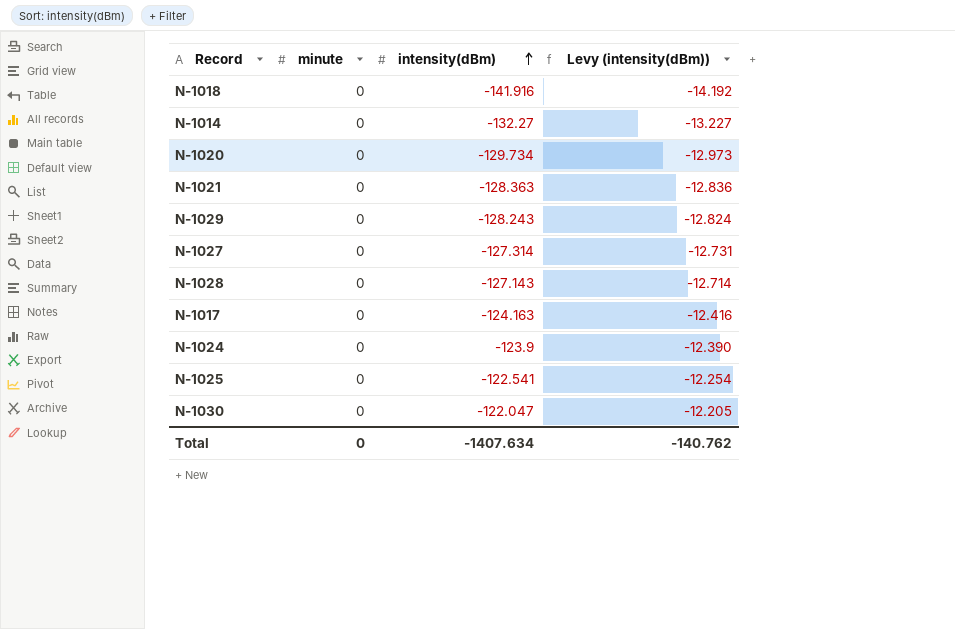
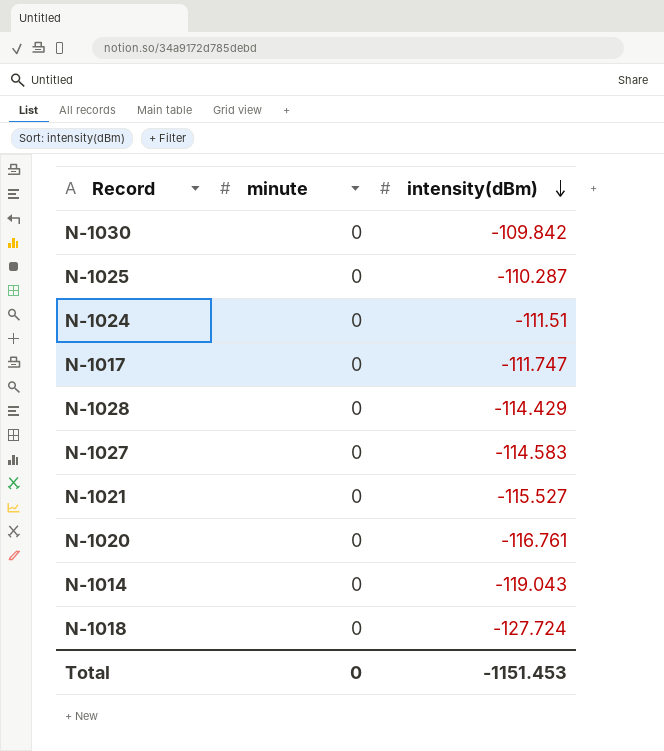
row order: intensity(dBm) ascending -> intensity(dBm) descending
column Levy (intensity(dBm)) | formula: [intensity(dBm)] * 0.1 -> none
row N-1029: 0 | -128.243 | -12.824 -> none
N-1030 | intensity(dBm): -122.047 -> -109.842
N-1025 | intensity(dBm): -122.541 -> -110.287
N-1024 | intensity(dBm): -123.9 -> -111.51
N-1017 | intensity(dBm): -124.163 -> -111.747
N-1028 | intensity(dBm): -127.143 -> -114.429
N-1027 | intensity(dBm): -127.314 -> -114.583
N-1021 | intensity(dBm): -128.363 -> -115.527
N-1020 | intensity(dBm): -129.734 -> -116.761
N-1014 | intensity(dBm): -132.27 -> -119.043
N-1018 | intensity(dBm): -141.916 -> -127.724
Total | intensity(dBm): -1407.634 -> -1151.453

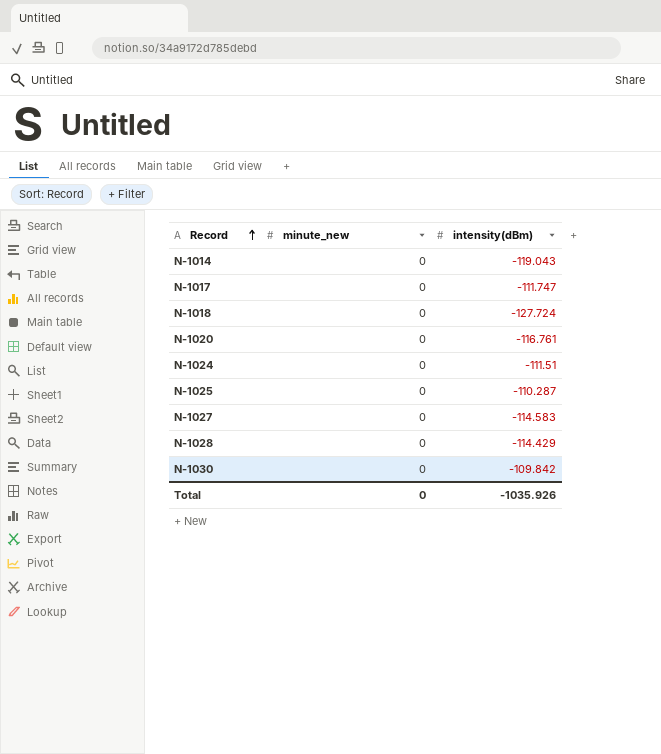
row order: intensity(dBm) descending -> Record ascending
column name: minute -> minute_new
row N-1021: 0 | -115.527 -> none
Total | intensity(dBm): -1151.453 -> -1035.926

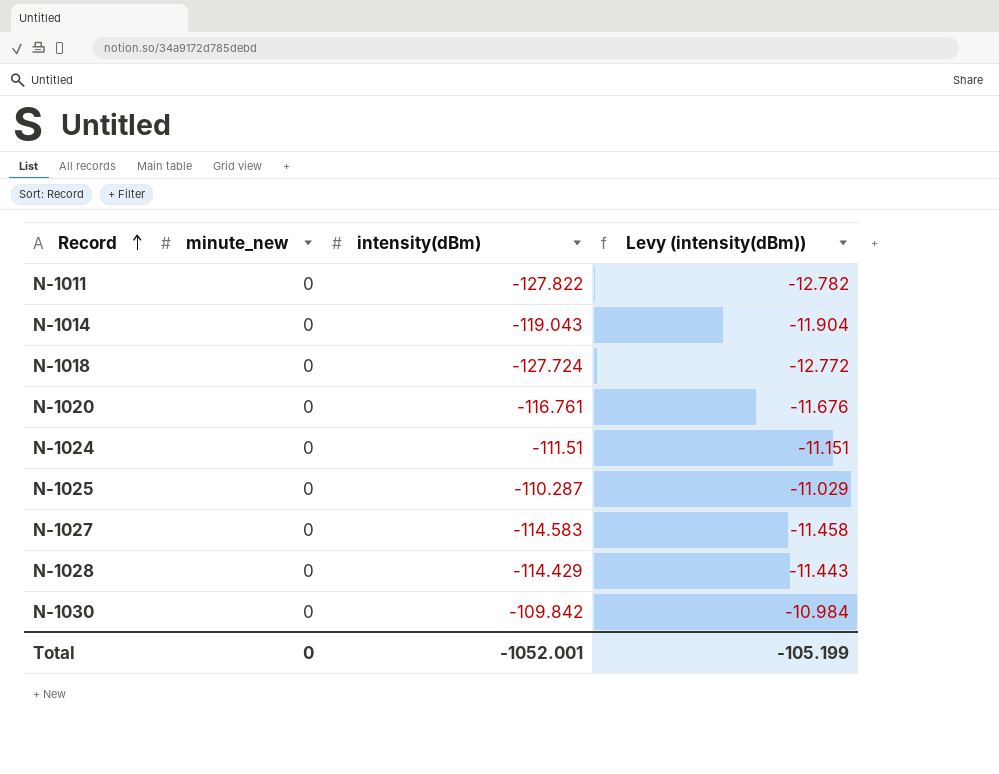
column Levy (intensity(dBm)) | formula: none -> [intensity(dBm)] * 0.1
row N-1017: 0 | -111.747 -> none
row N-1011: none -> 0 | -127.822 | -12.782
Total | intensity(dBm): -1035.926 -> -1052.001

